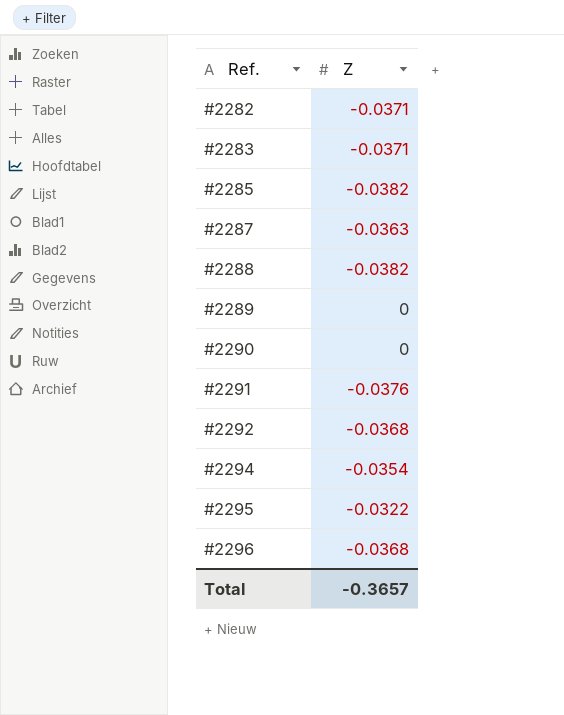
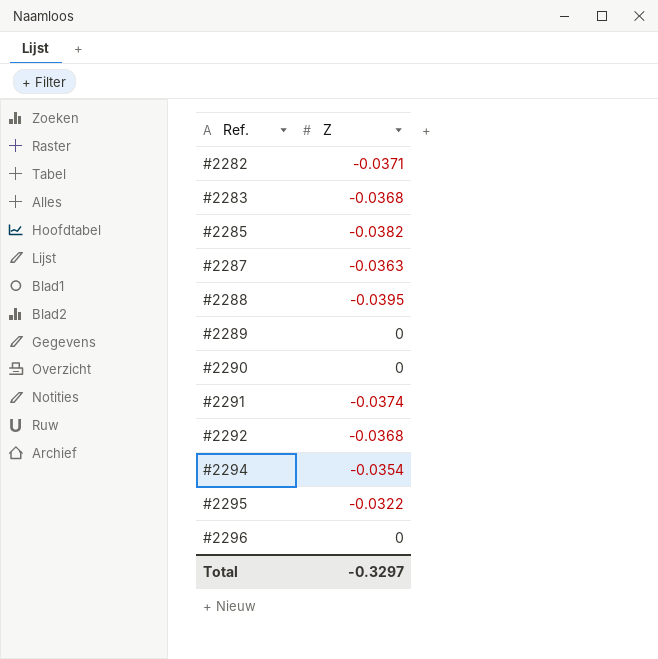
#2283 | Z: -0.0371 -> -0.0368
#2288 | Z: -0.0382 -> -0.0395
#2291 | Z: -0.0376 -> -0.0374
#2296 | Z: -0.0368 -> 0
Total | Z: -0.3657 -> -0.3297

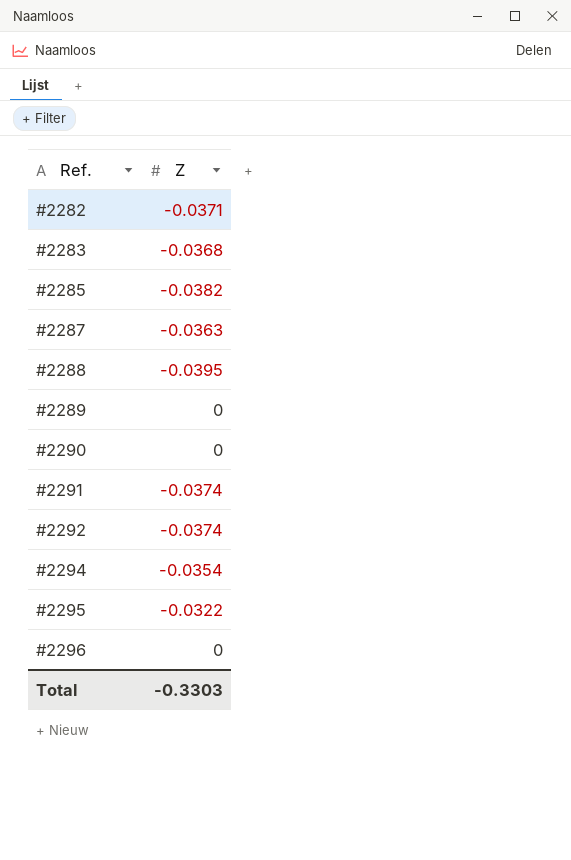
#2292 | Z: -0.0368 -> -0.0374
Total | Z: -0.3297 -> -0.3303

